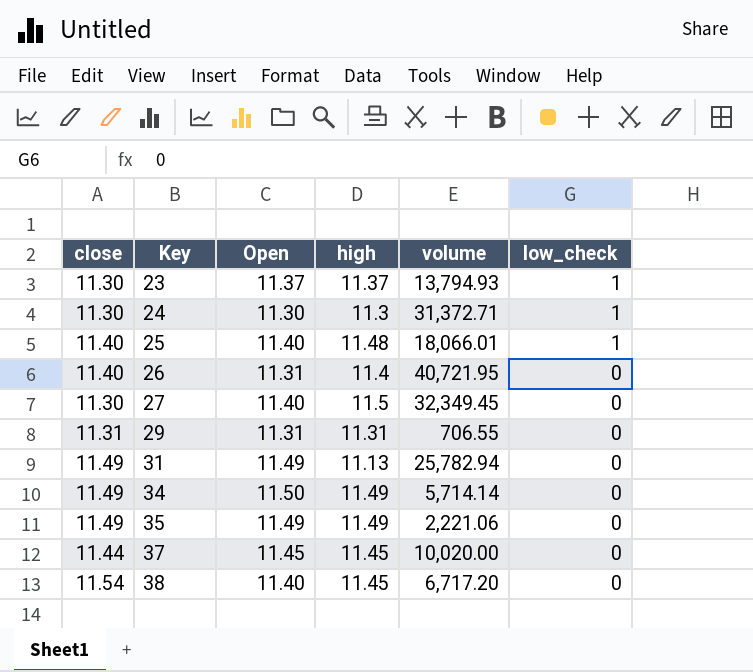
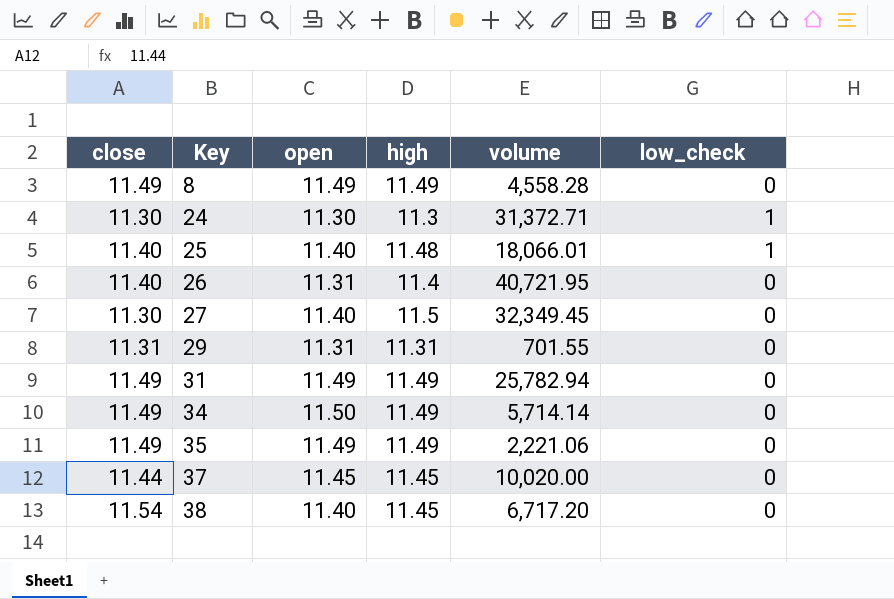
column name: Open -> open
row 23: 11.30 | 11.37 | 11.37 | 13,794.93 | 1 -> none
row 8: none -> 11.49 | 11.49 | 11.49 | 4,558.28 | 0
29 | volume: 706.55 -> 701.55
31 | high: 11.13 -> 11.49

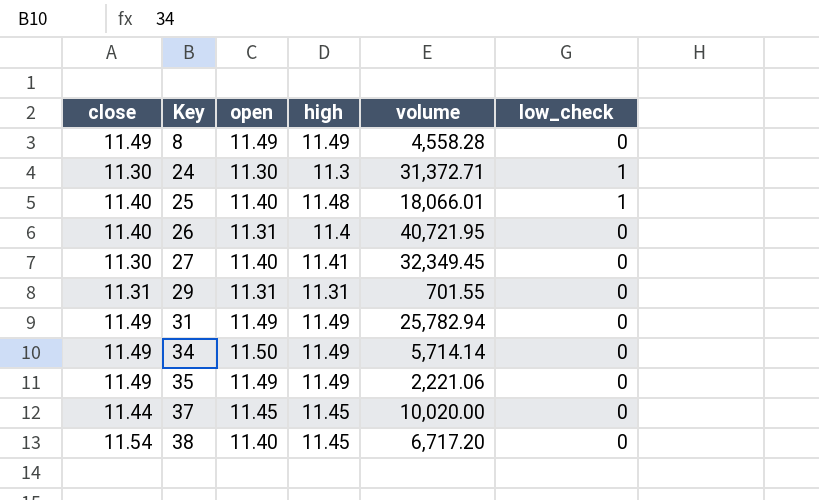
27 | high: 11.5 -> 11.41

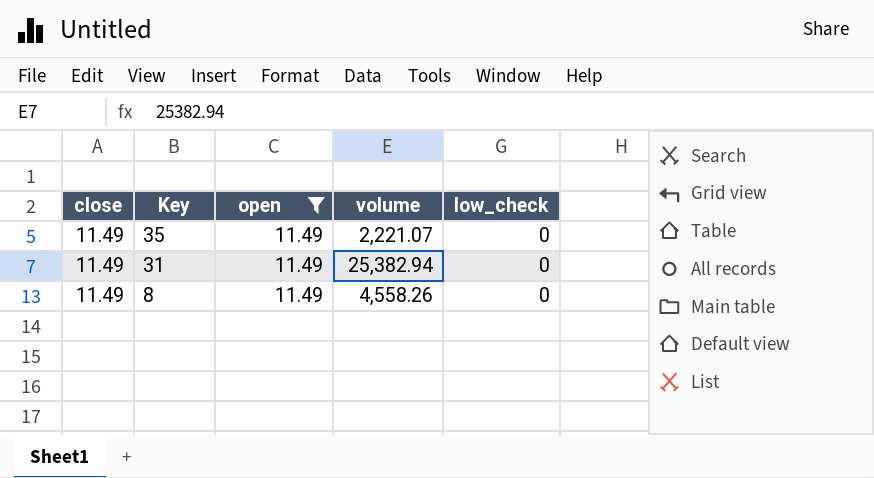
filter: none -> open = 11.49
row order: Key ascending -> Key descending
column high | position: 4 -> none
35 | volume: 2,221.06 -> 2,221.07
31 | volume: 25,782.94 -> 25,382.94
8 | volume: 4,558.28 -> 4,558.26

